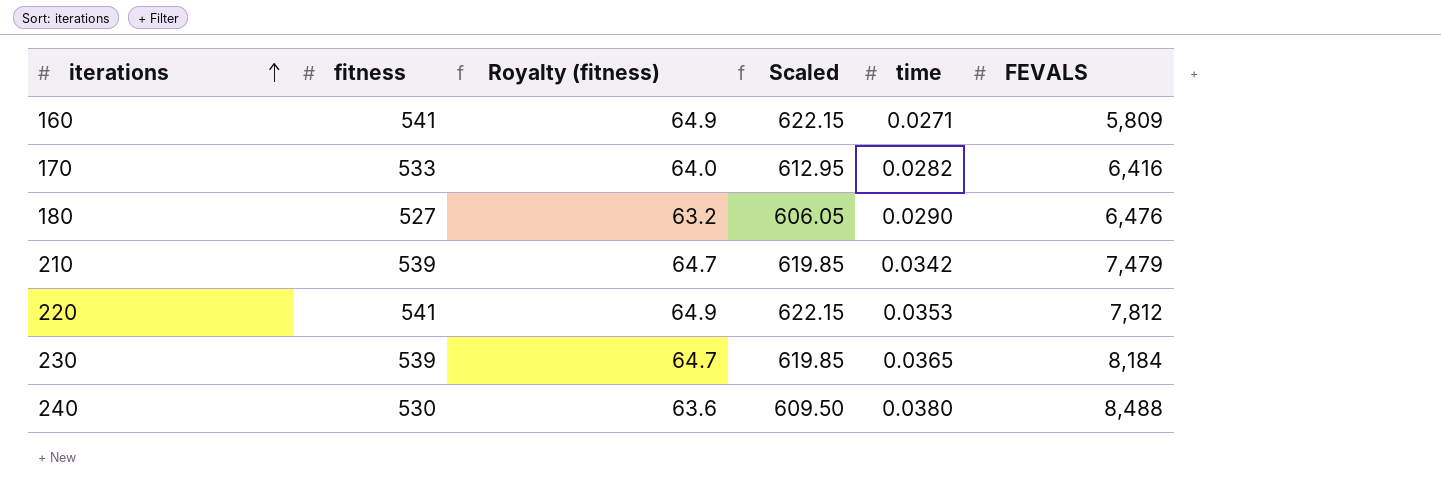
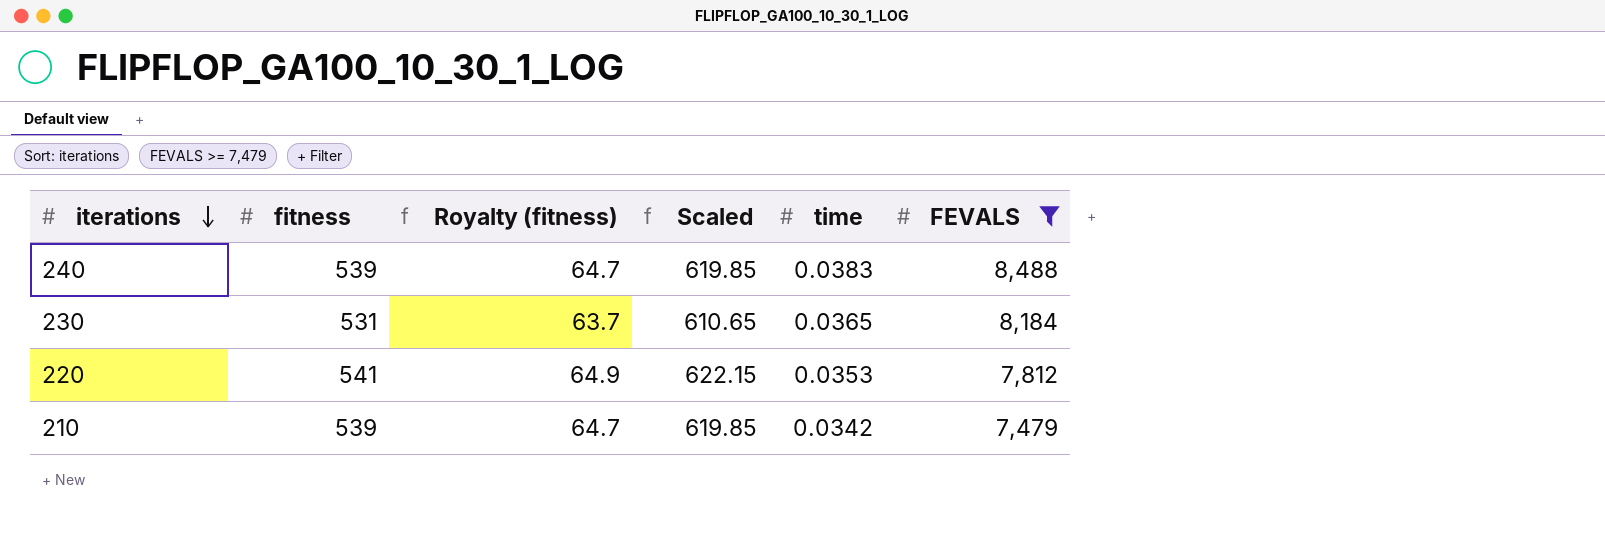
filter: none -> FEVALS >= 7,479
row order: iterations ascending -> iterations descending
240 | fitness: 530 -> 539
240 | Royalty (fitness): 63.6 -> 64.7
240 | Scaled: 609.50 -> 619.85
240 | time: 0.0380 -> 0.0383
230 | fitness: 539 -> 531
230 | Royalty (fitness): 64.7 -> 63.7
230 | Scaled: 619.85 -> 610.65

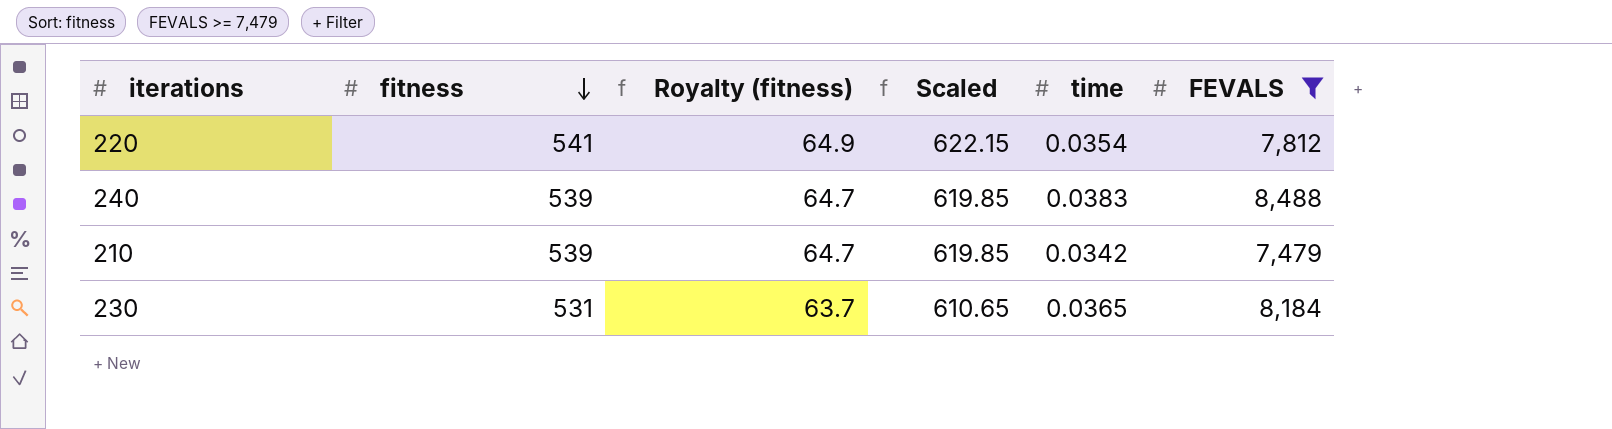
row order: iterations descending -> fitness descending
220 | time: 0.0353 -> 0.0354

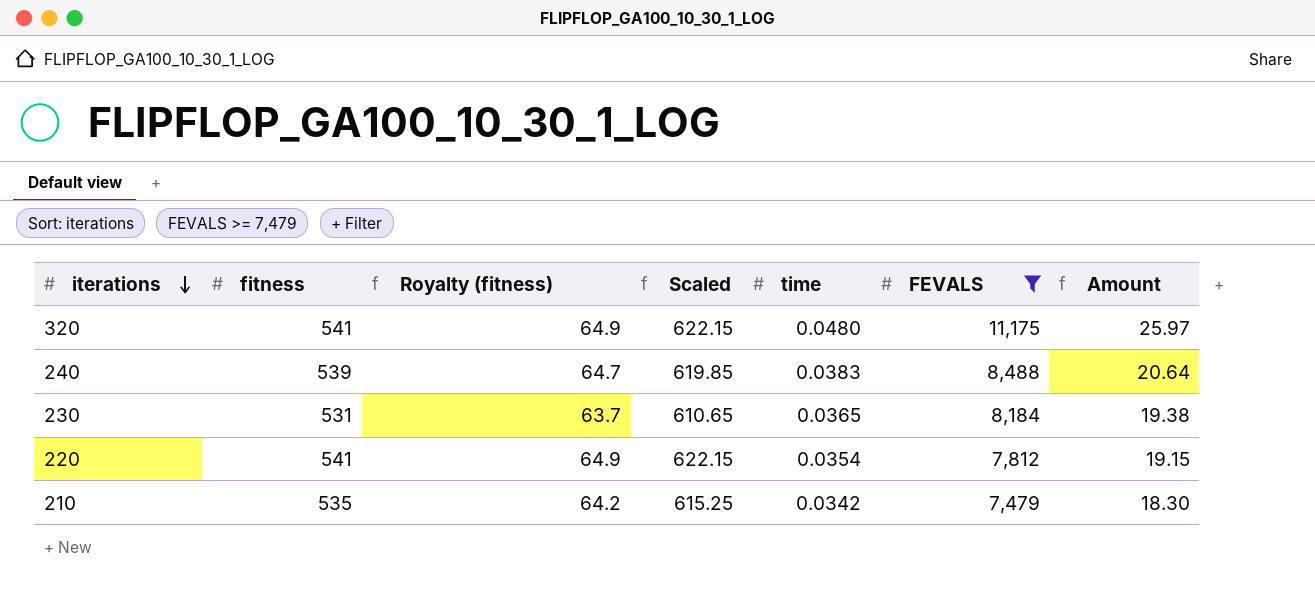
row order: fitness descending -> iterations descending
column Amount | formula: none -> [fitness] * [time]
row 320: none -> 541 | 64.9 | 622.15 | 0.0480 | 11,175 | 25.97
210 | fitness: 539 -> 535
210 | Royalty (fitness): 64.7 -> 64.2
210 | Scaled: 619.85 -> 615.25

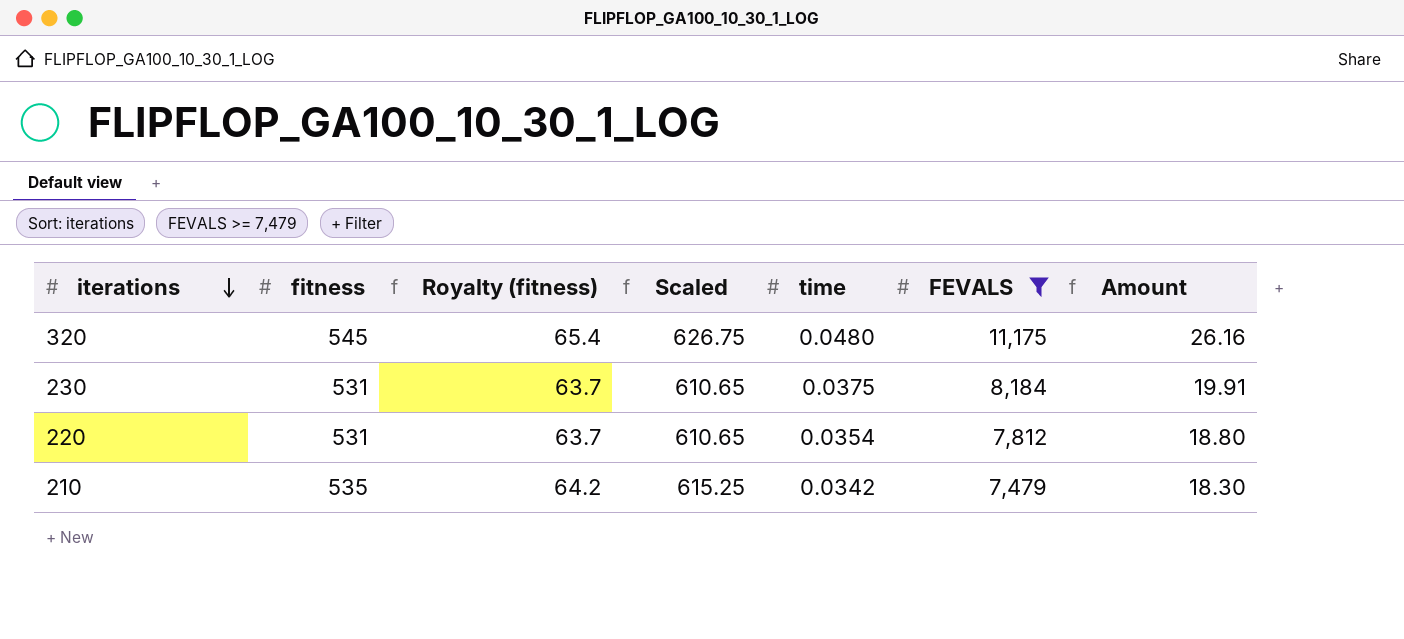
row 240: 539 | 64.7 | 619.85 | 0.0383 | 8,488 | 20.64 -> none
320 | fitness: 541 -> 545
320 | Royalty (fitness): 64.9 -> 65.4
320 | Scaled: 622.15 -> 626.75
320 | Amount: 25.97 -> 26.16
230 | time: 0.0365 -> 0.0375
230 | Amount: 19.38 -> 19.91
220 | fitness: 541 -> 531
220 | Royalty (fitness): 64.9 -> 63.7
220 | Scaled: 622.15 -> 610.65
220 | Amount: 19.15 -> 18.80

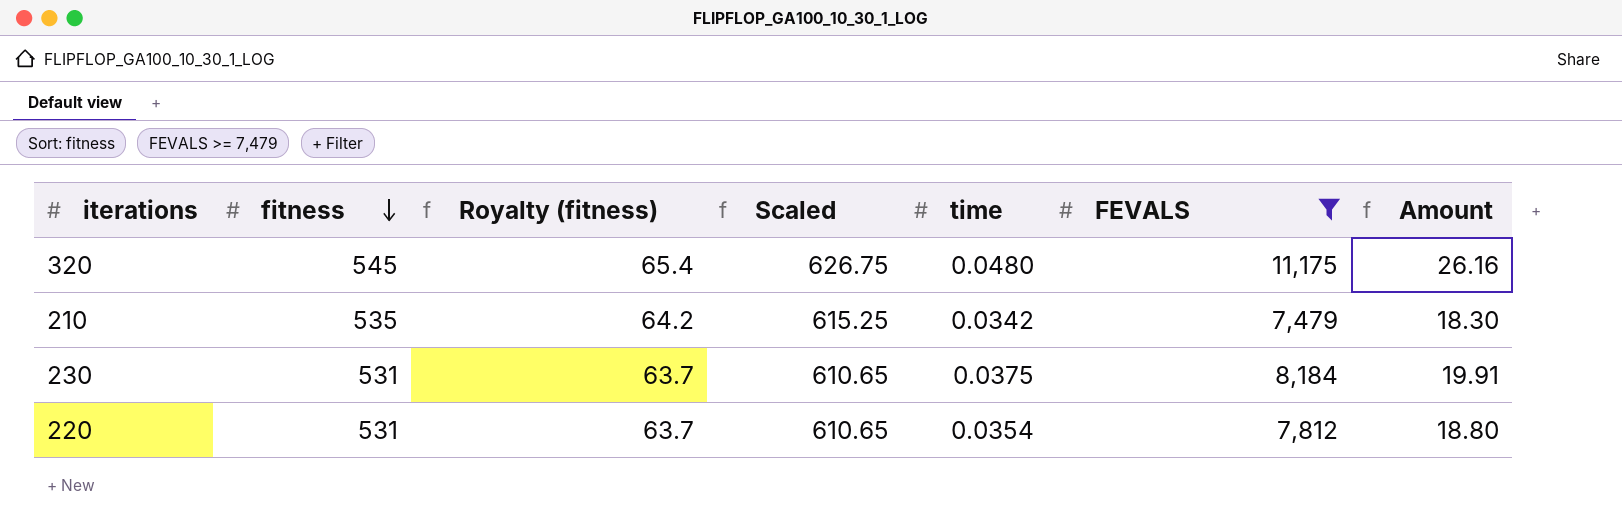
row order: iterations descending -> fitness descending

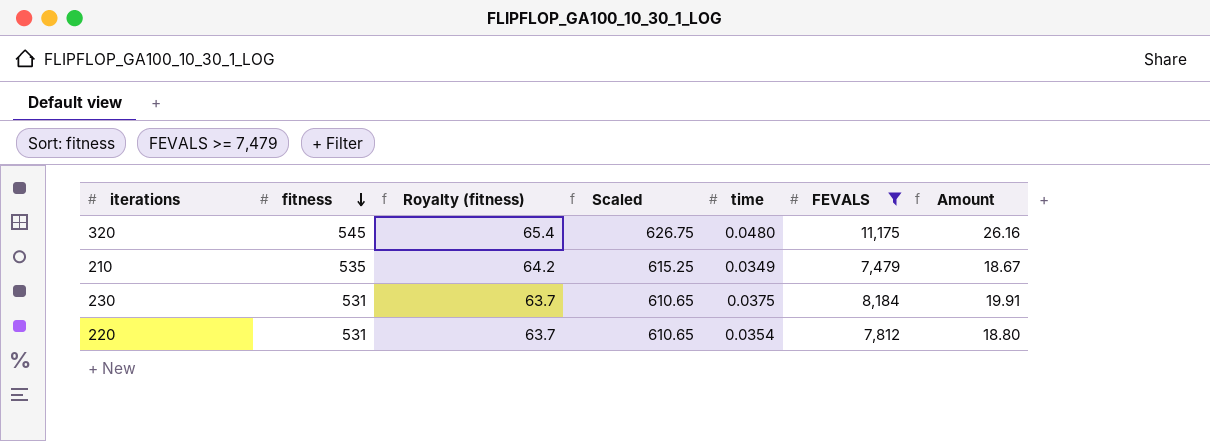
210 | time: 0.0342 -> 0.0349
210 | Amount: 18.30 -> 18.67

